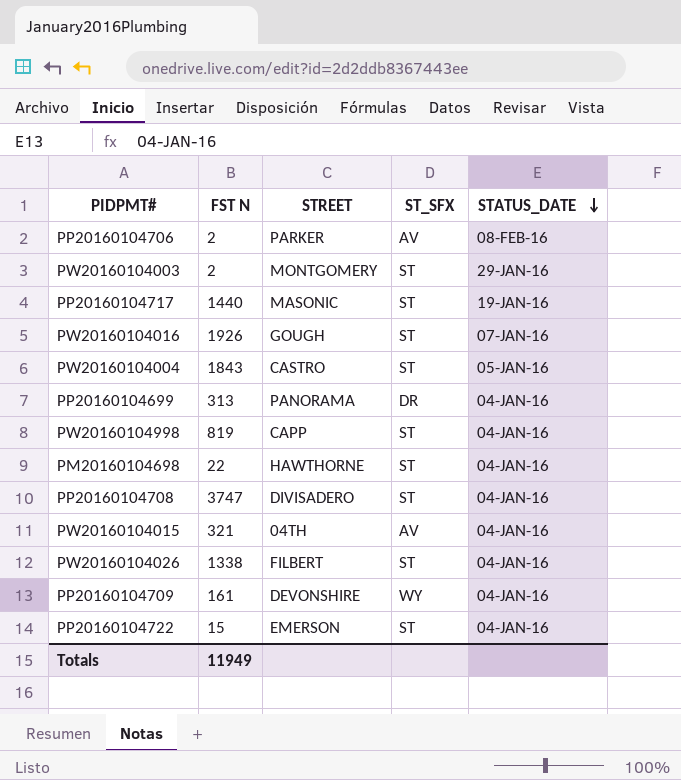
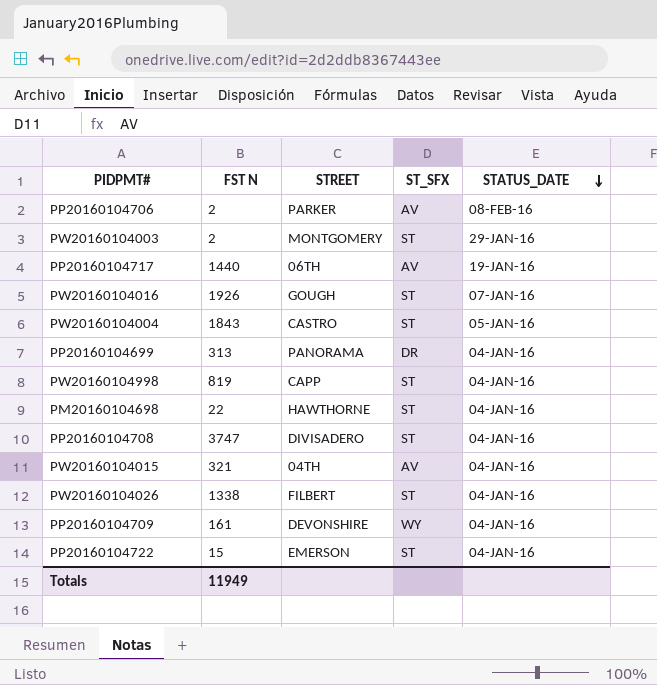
PP20160104717 | STREET: MASONIC -> 06TH
PP20160104717 | ST_SFX: ST -> AV

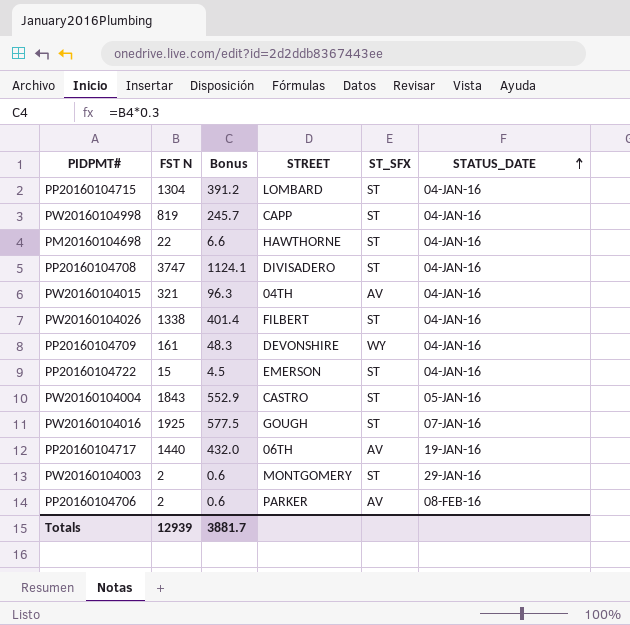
row order: STATUS_DATE descending -> STATUS_DATE ascending
column Bonus | formula: none -> [FST N] * 0.3
row PP20160104699: 313 | PANORAMA | DR | 04-JAN-16 -> none
row PP20160104715: none -> 1304 | 391.2 | LOMBARD | ST | 04-JAN-16
PW20160104016 | FST N: 1926 -> 1925
Totals | FST N: 11949 -> 12939

